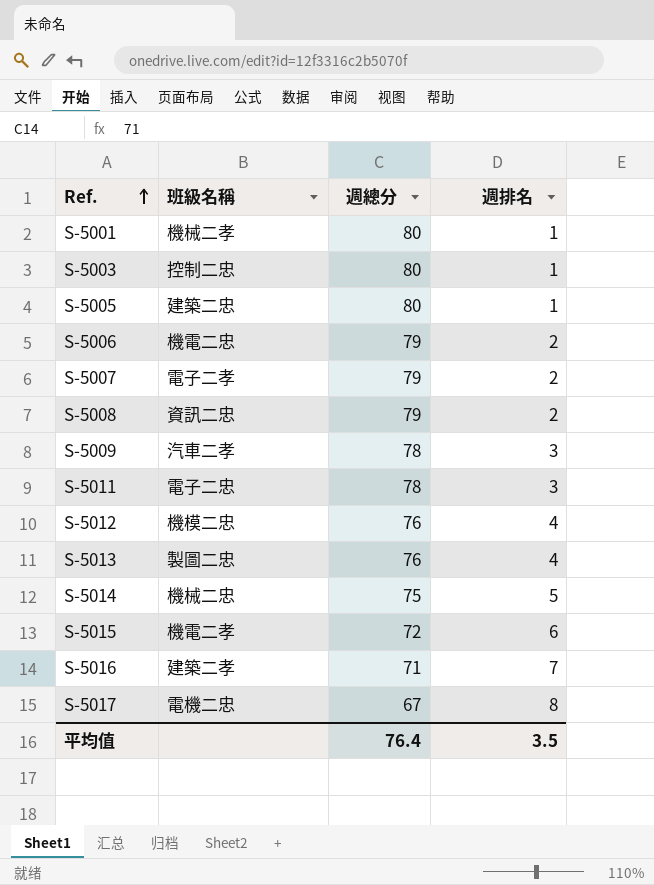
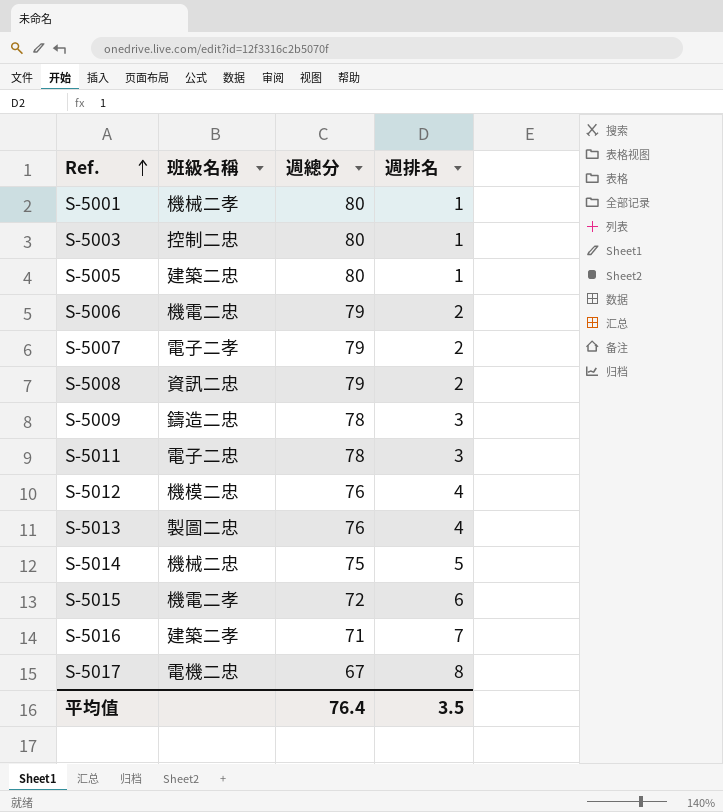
S-5009 | 班級名稱: 汽車二孝 -> 鑄造二忠

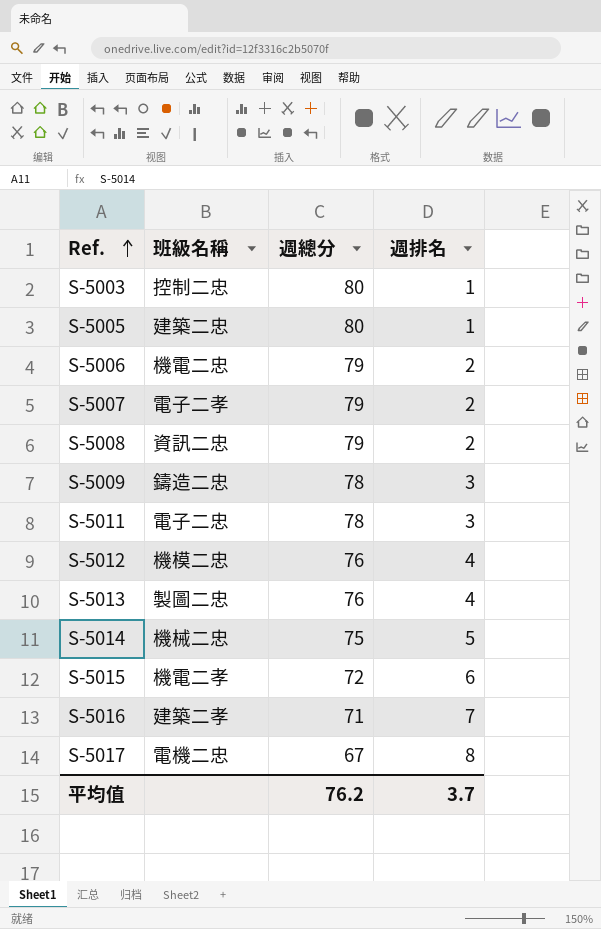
row S-5001: 機械二孝 | 80 | 1 -> none
平均值 | 週總分: 76.4 -> 76.2
平均值 | 週排名: 3.5 -> 3.7

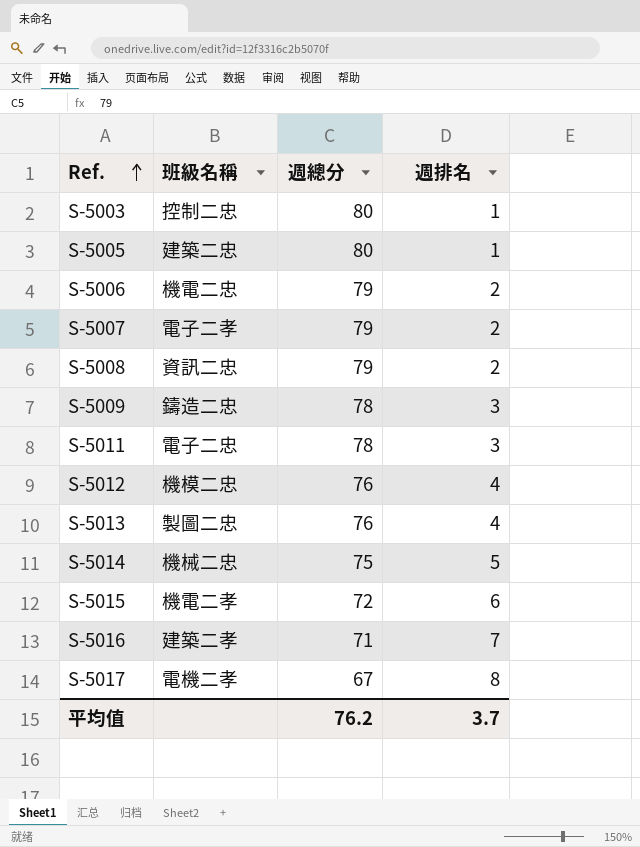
S-5017 | 班級名稱: 電機二忠 -> 電機二孝

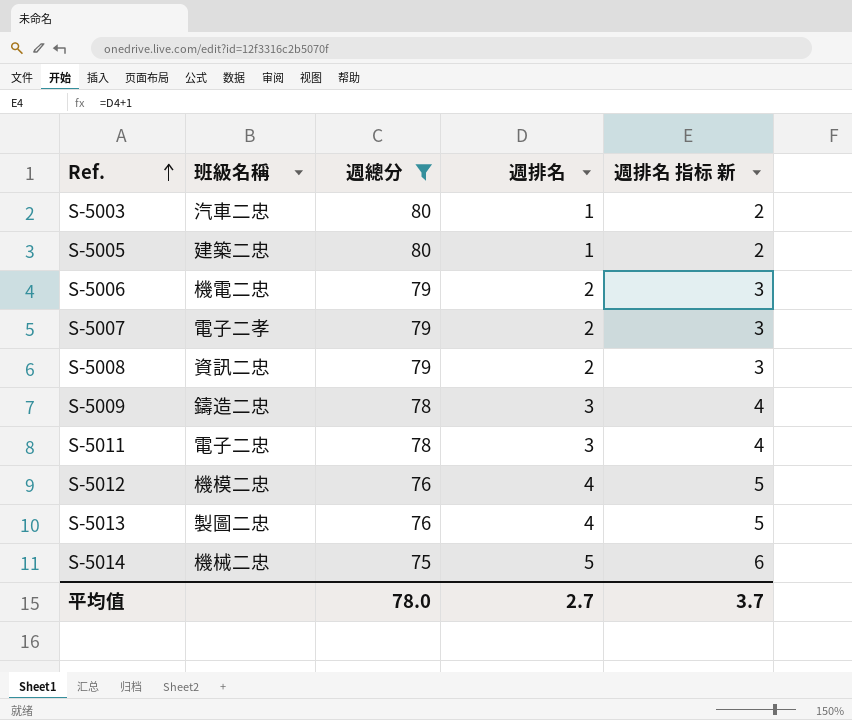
filter: none -> 週總分 >= 75
column 週排名 指标 新 | formula: none -> [週排名] + 1
S-5003 | 班級名稱: 控制二忠 -> 汽車二忠
平均值 | 週總分: 76.2 -> 78.0
平均值 | 週排名: 3.7 -> 2.7

